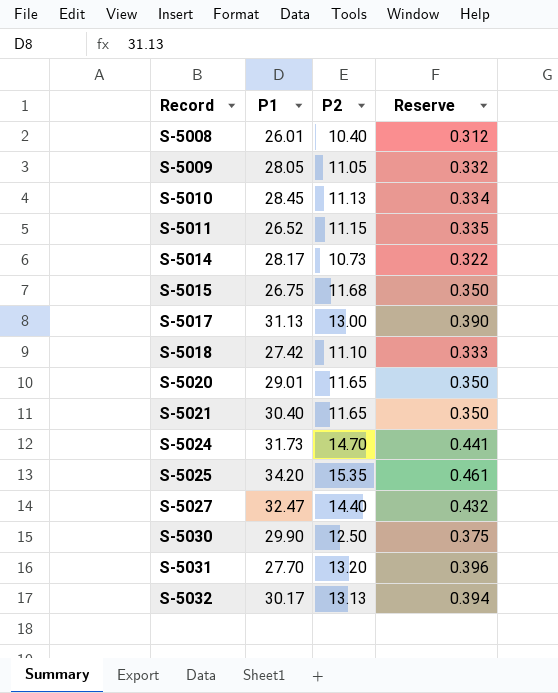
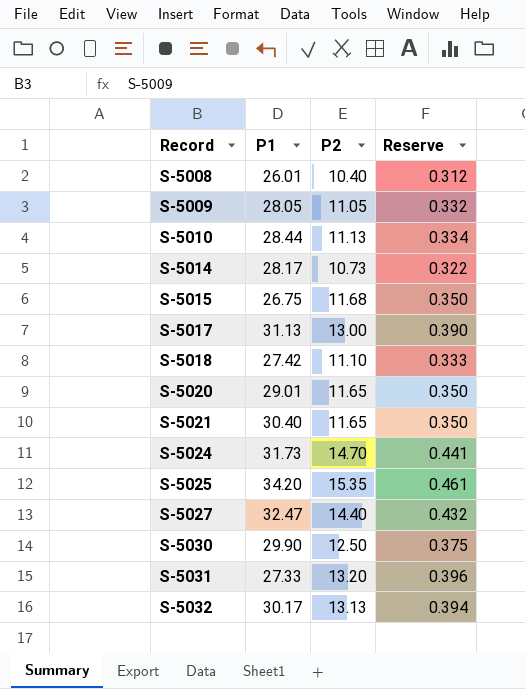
row S-5011: 26.52 | 11.15 | 0.335 -> none
S-5010 | P1: 28.45 -> 28.44
S-5031 | P1: 27.70 -> 27.33

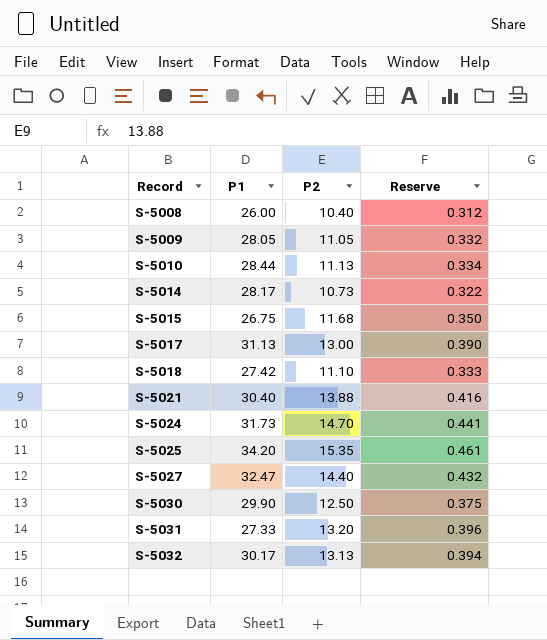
row S-5020: 29.01 | 11.65 | 0.350 -> none
S-5008 | P1: 26.01 -> 26.00
S-5021 | P2: 11.65 -> 13.88
S-5021 | Reserve: 0.350 -> 0.416

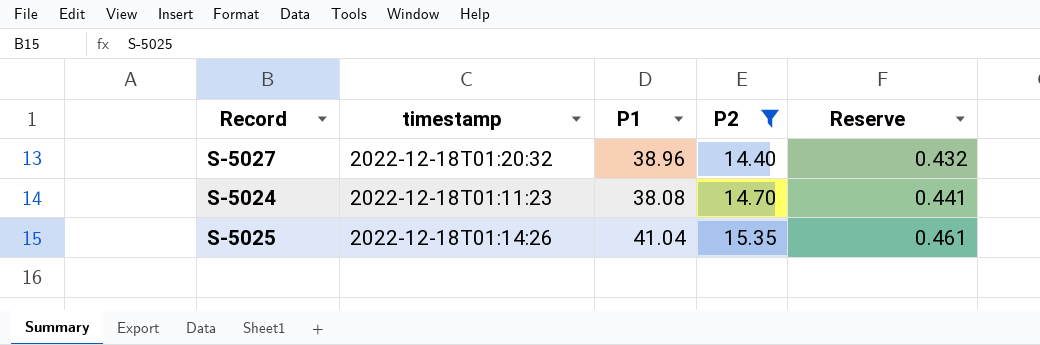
filter: none -> P2 >= 14.40
row order: Record ascending -> P2 ascending
column timestamp | position: none -> 2
S-5027 | P1: 32.47 -> 38.96
S-5024 | P1: 31.73 -> 38.08
S-5025 | P1: 34.20 -> 41.04

